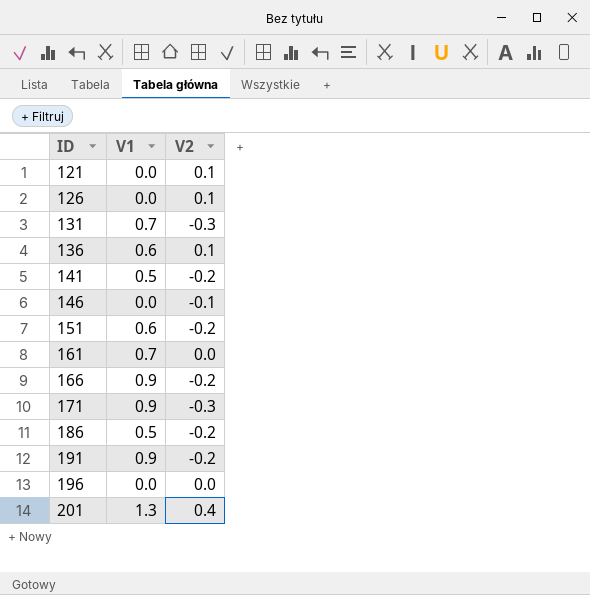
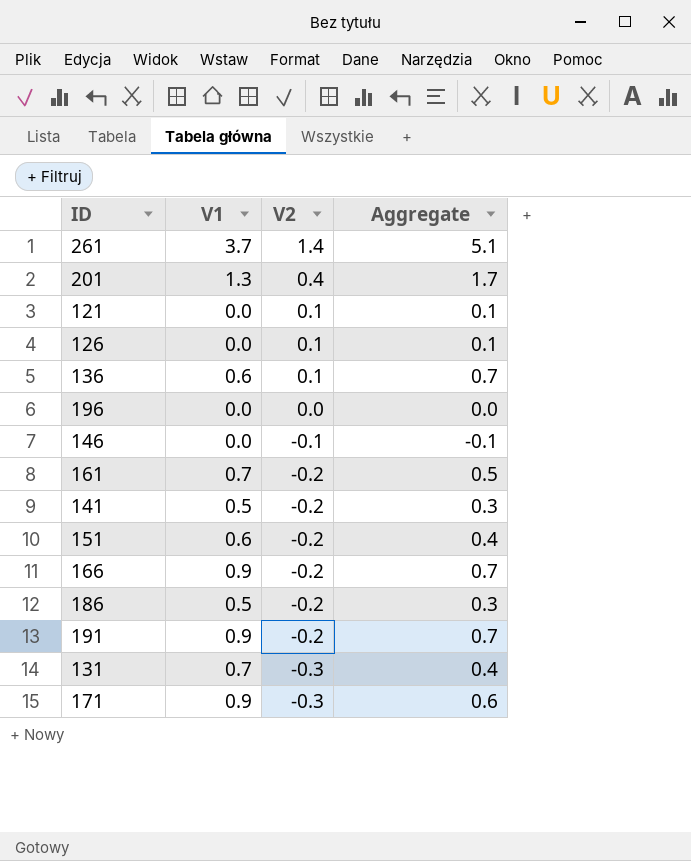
row order: ID ascending -> V2 descending
column Aggregate | formula: none -> [V1] + [V2]
row 261: none -> 3.7 | 1.4 | 5.1
161 | V2: 0.0 -> -0.2

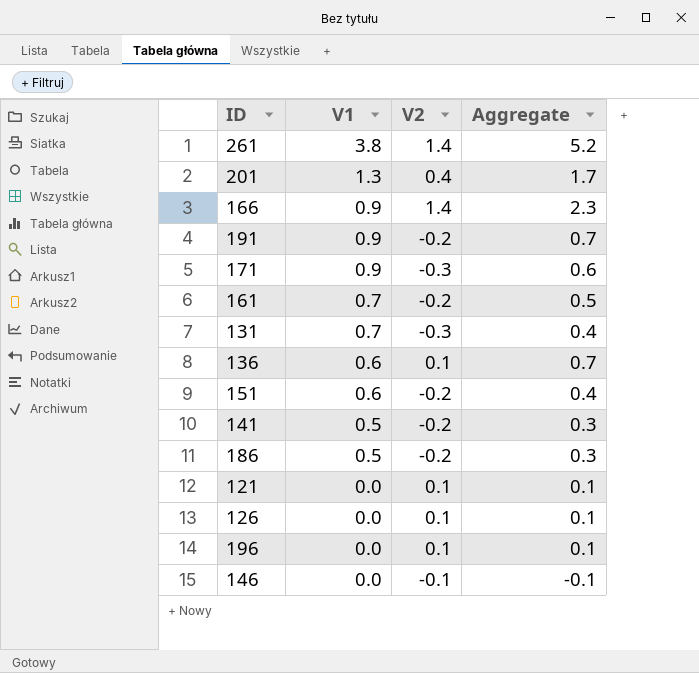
row order: V2 descending -> V1 descending
261 | V1: 3.7 -> 3.8
261 | Aggregate: 5.1 -> 5.2
166 | V2: -0.2 -> 1.4
166 | Aggregate: 0.7 -> 2.3
196 | V2: 0.0 -> 0.1
196 | Aggregate: 0.0 -> 0.1

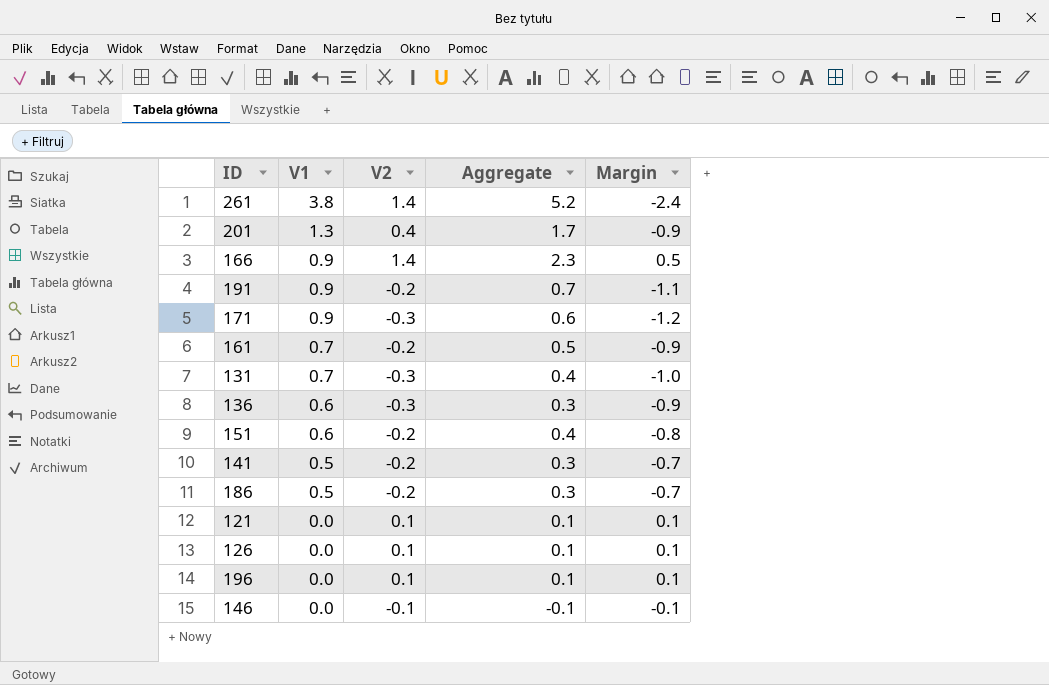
column Margin | formula: none -> [V2] - [V1]
136 | V2: 0.1 -> -0.3
136 | Aggregate: 0.7 -> 0.3

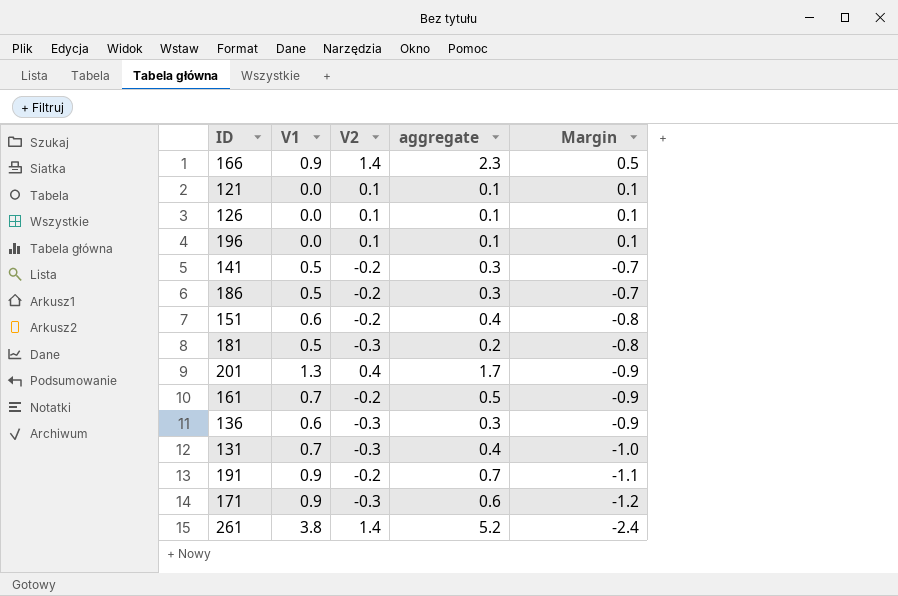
row order: V1 descending -> Margin descending
column name: Aggregate -> aggregate
row 146: 0.0 | -0.1 | -0.1 | -0.1 -> none
row 181: none -> 0.5 | -0.3 | 0.2 | -0.8

